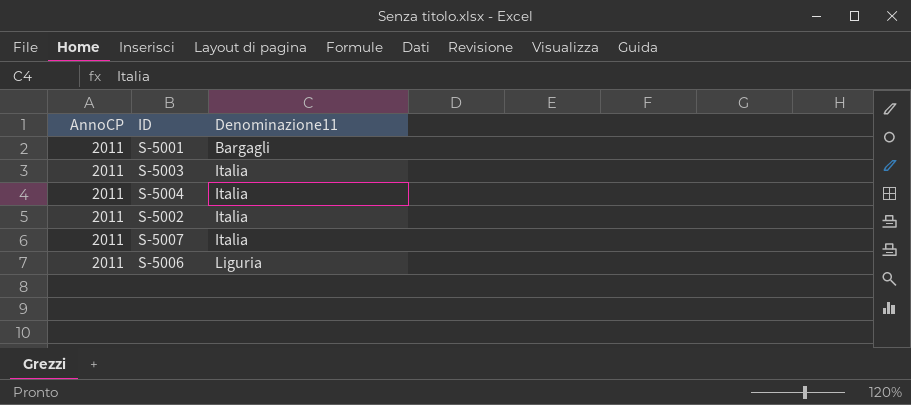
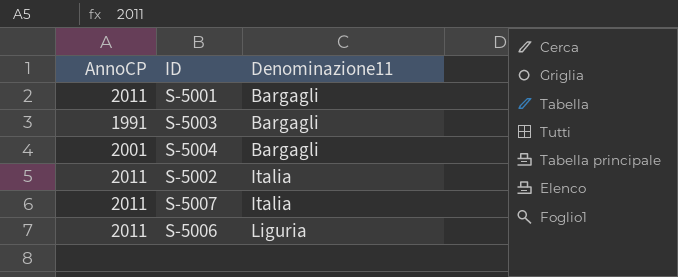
S-5003 | AnnoCP: 2011 -> 1991
S-5003 | Denominazione11: Italia -> Bargagli
S-5004 | AnnoCP: 2011 -> 2001
S-5004 | Denominazione11: Italia -> Bargagli

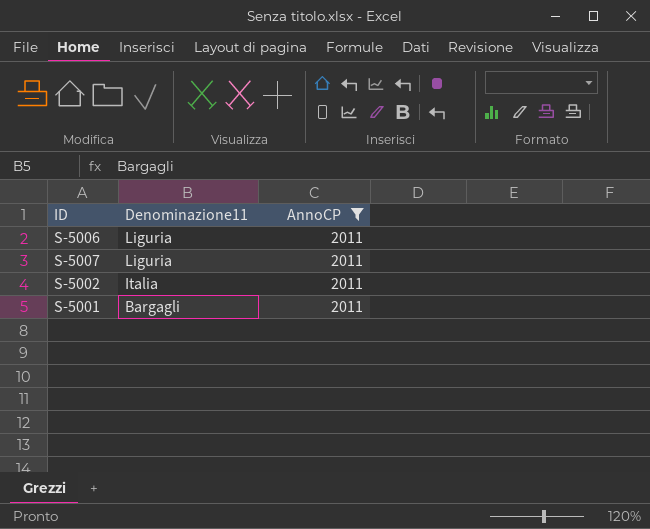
filter: none -> AnnoCP = 2011
row order: Denominazione11 ascending -> Denominazione11 descending
column AnnoCP | position: 1 -> 3
S-5007 | Denominazione11: Italia -> Liguria

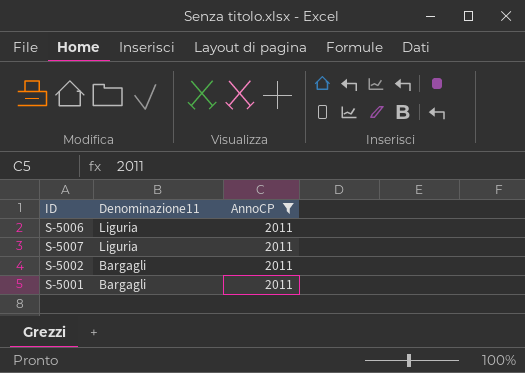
S-5002 | Denominazione11: Italia -> Bargagli

